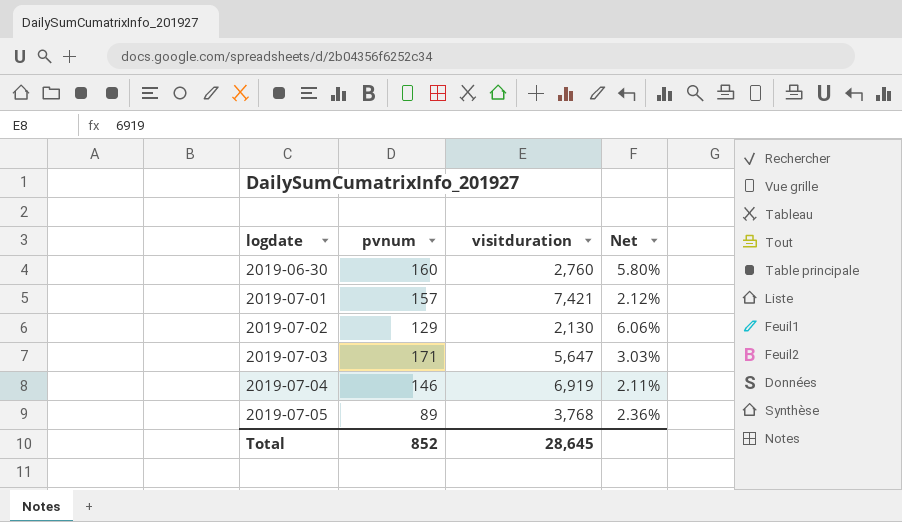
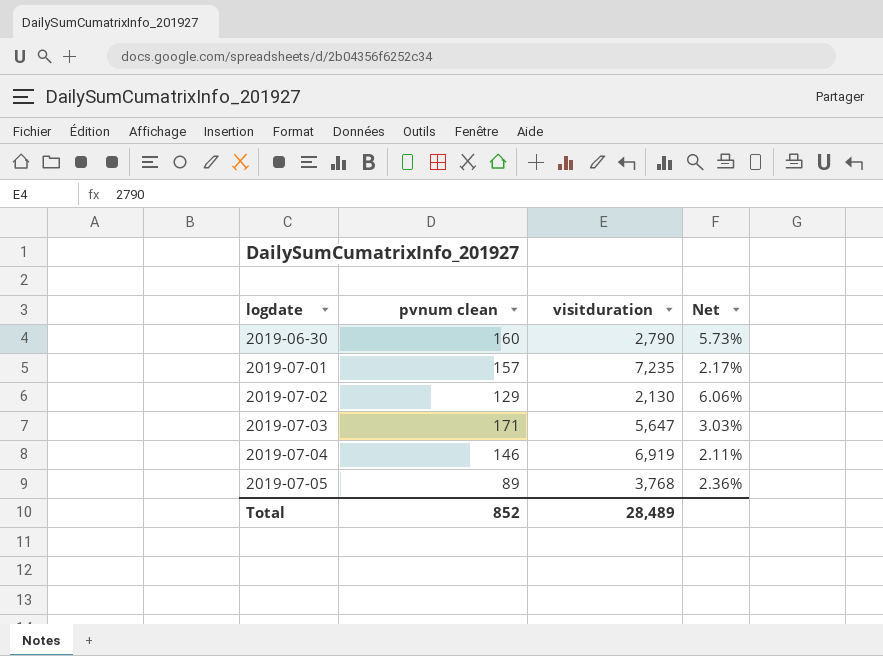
column name: pvnum -> pvnum clean
2019-06-30 | visitduration: 2,760 -> 2,790
2019-06-30 | Net: 5.80% -> 5.73%
2019-07-01 | visitduration: 7,421 -> 7,235
2019-07-01 | Net: 2.12% -> 2.17%
Total | visitduration: 28,645 -> 28,489

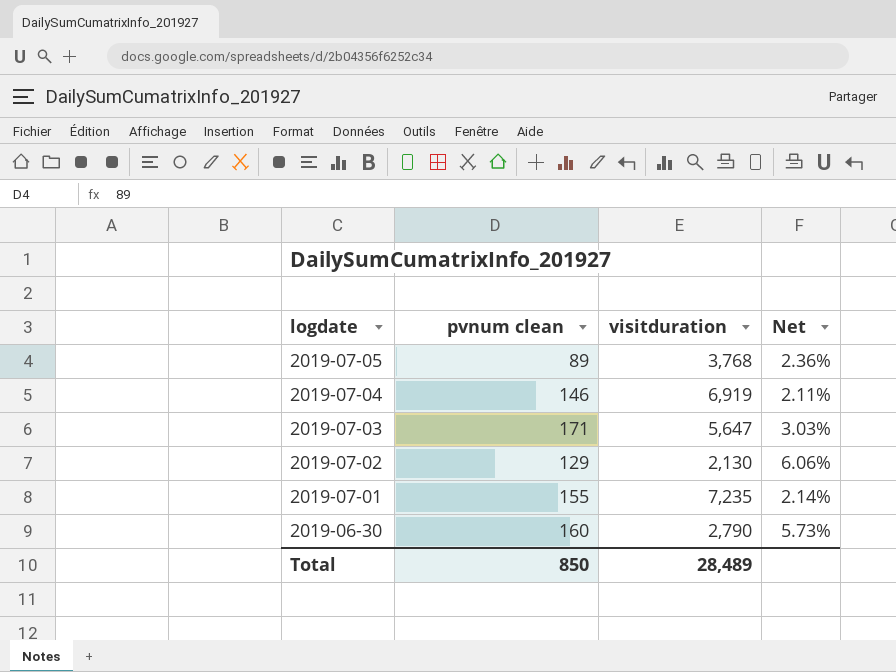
row order: logdate ascending -> logdate descending
2019-07-01 | pvnum clean: 157 -> 155
2019-07-01 | Net: 2.17% -> 2.14%
Total | pvnum clean: 852 -> 850

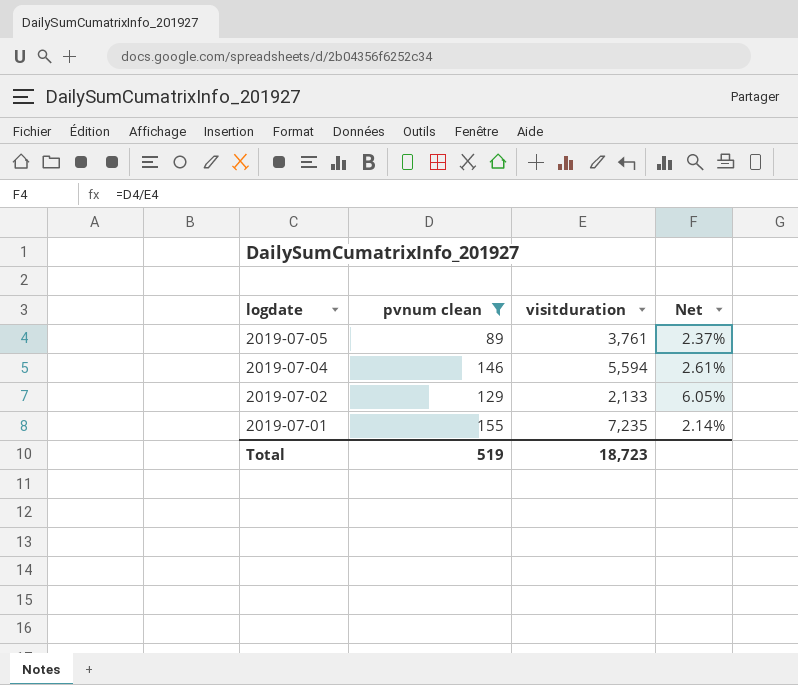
filter: none -> pvnum clean <= 155
2019-07-05 | visitduration: 3,768 -> 3,761
2019-07-05 | Net: 2.36% -> 2.37%
2019-07-04 | visitduration: 6,919 -> 5,594
2019-07-04 | Net: 2.11% -> 2.61%
2019-07-02 | visitduration: 2,130 -> 2,133
2019-07-02 | Net: 6.06% -> 6.05%
Total | pvnum clean: 850 -> 519
Total | visitduration: 28,489 -> 18,723

